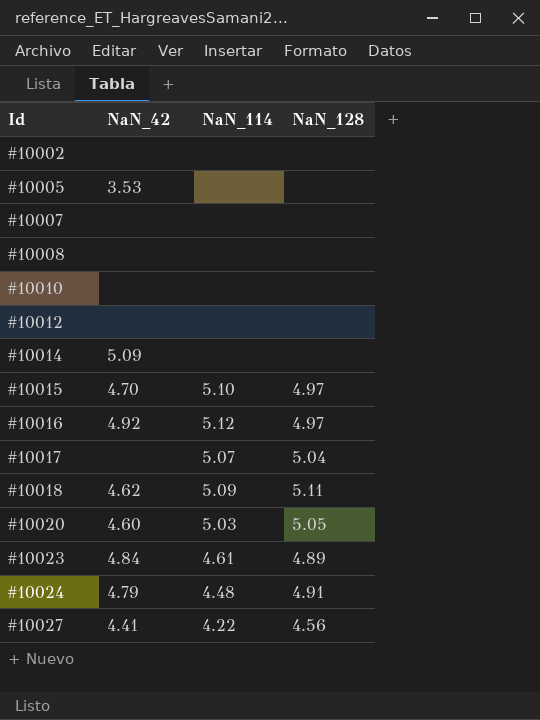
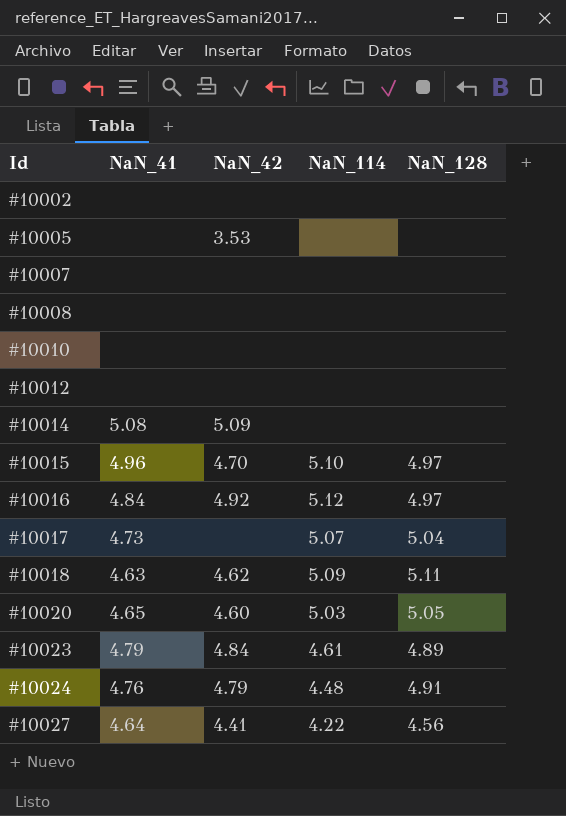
column NaN_41 | position: none -> 2

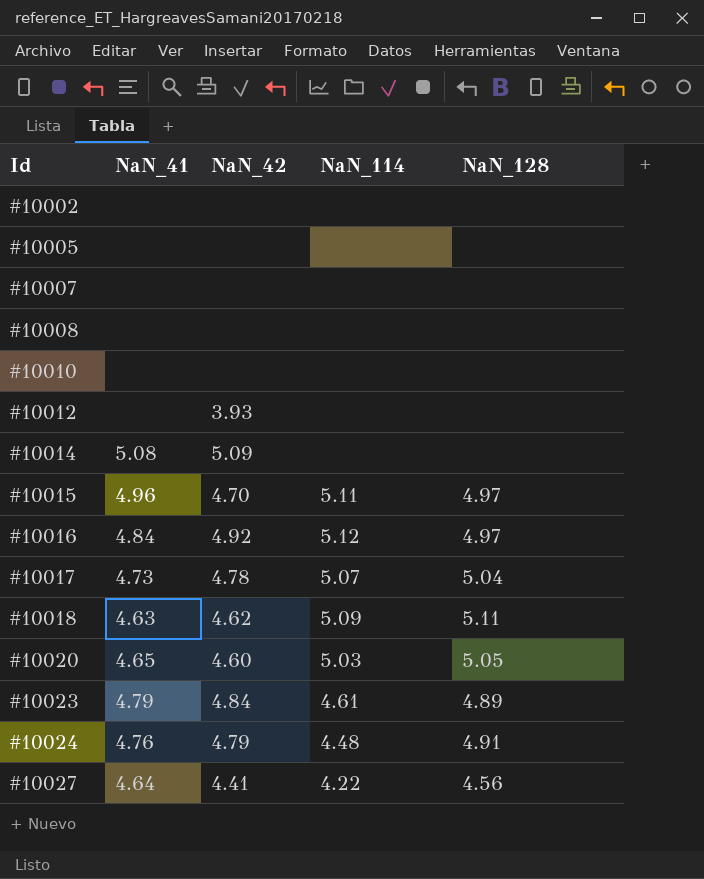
#10005 | NaN_42: 3.53 -> none
#10012 | NaN_42: none -> 3.93
#10015 | NaN_114: 5.10 -> 5.11
#10017 | NaN_42: none -> 4.78

